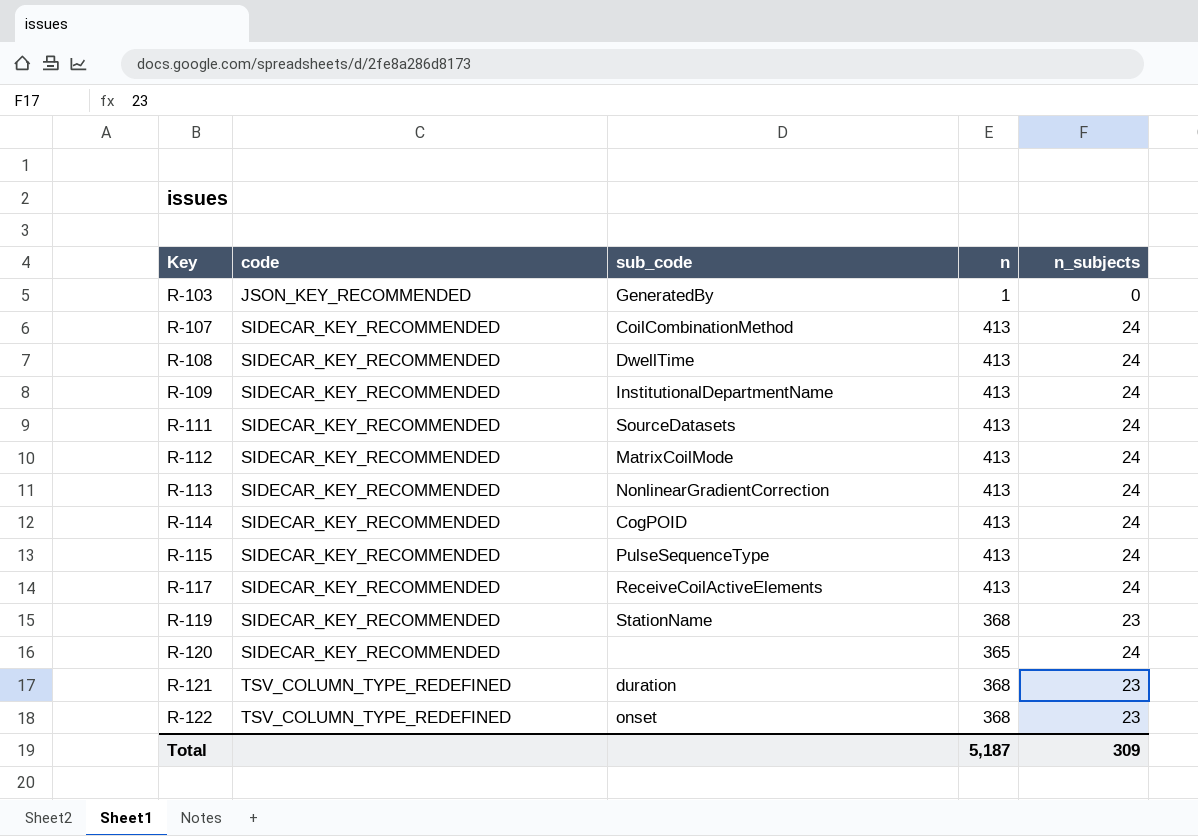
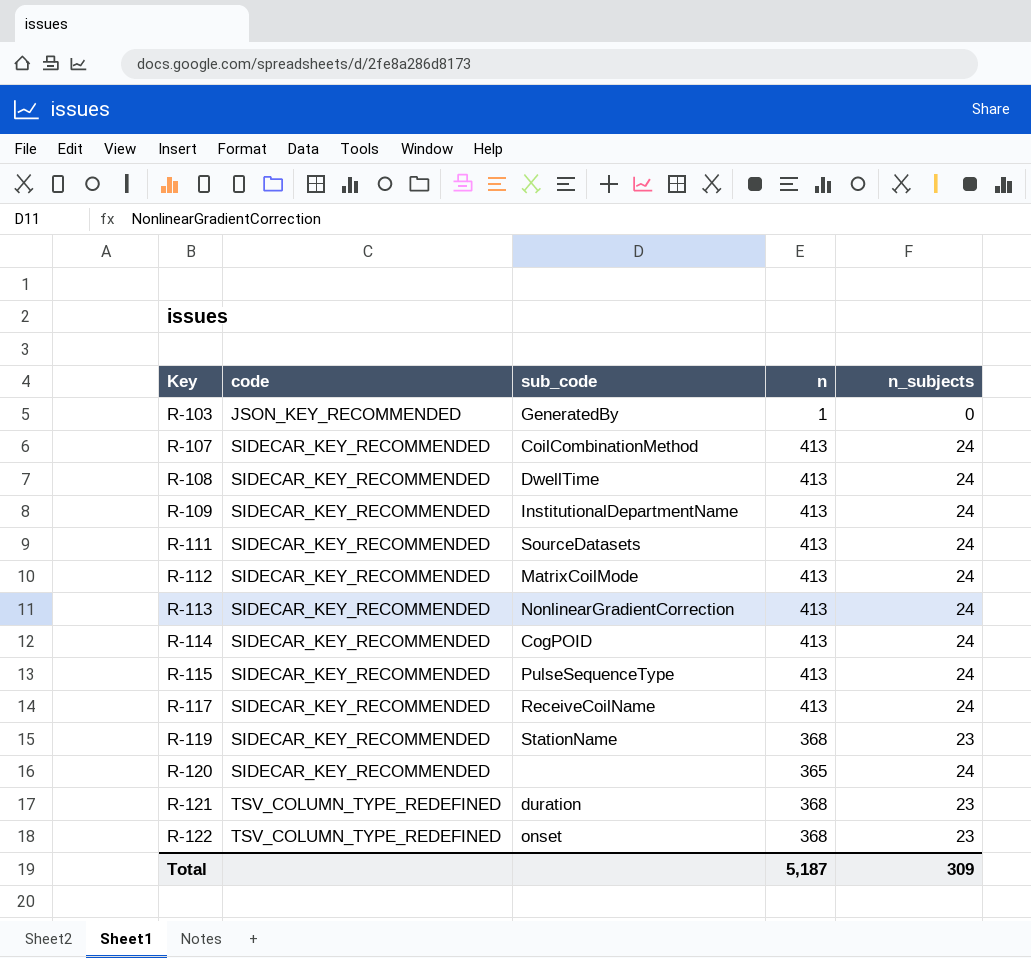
R-117 | sub_code: ReceiveCoilActiveElements -> ReceiveCoilName

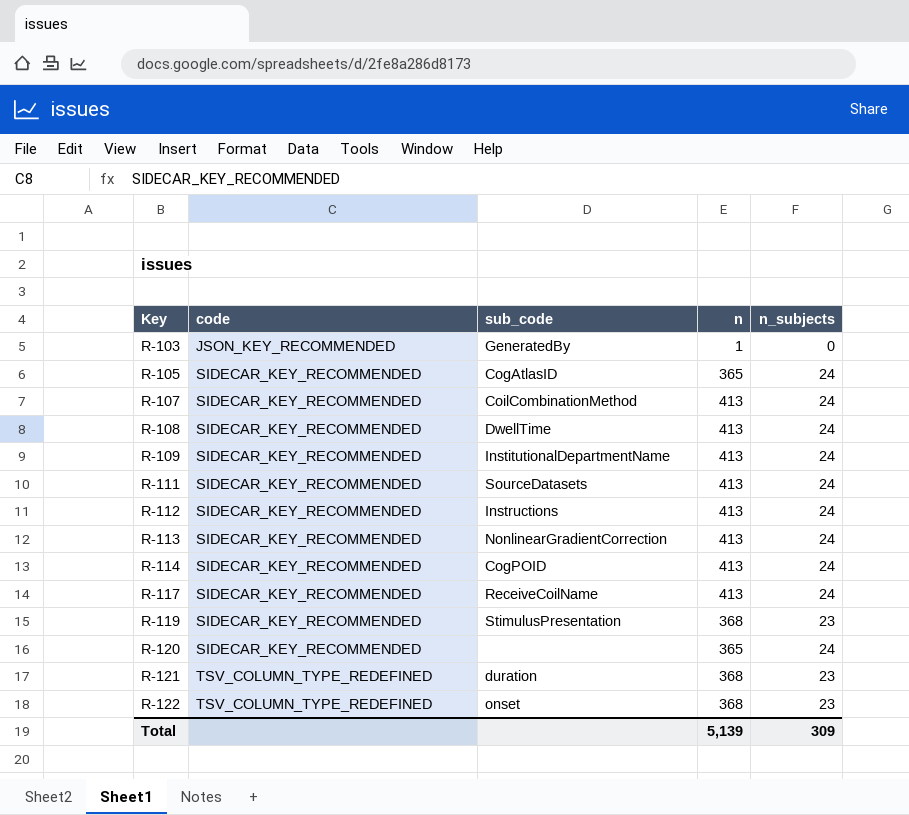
row R-115: SIDECAR_KEY_RECOMMENDED | PulseSequenceType | 413 | 24 -> none
row R-105: none -> SIDECAR_KEY_RECOMMENDED | CogAtlasID | 365 | 24
R-112 | sub_code: MatrixCoilMode -> Instructions
R-119 | sub_code: StationName -> StimulusPresentation
Total | n: 5,187 -> 5,139

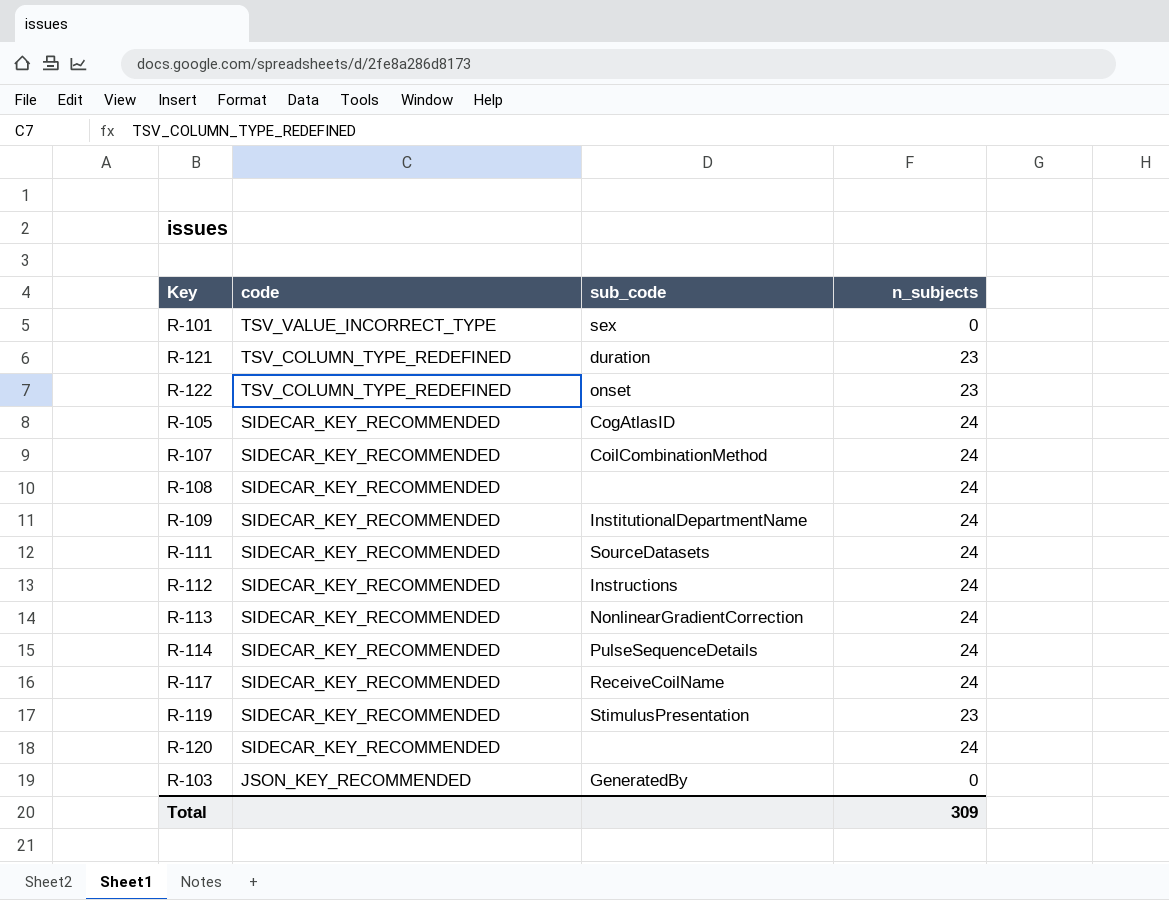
row order: Key ascending -> code descending
column n | position: 4 -> none
row R-101: none -> TSV_VALUE_INCORRECT_TYPE | sex | 0
R-108 | sub_code: DwellTime -> none
R-114 | sub_code: CogPOID -> PulseSequenceDetails

